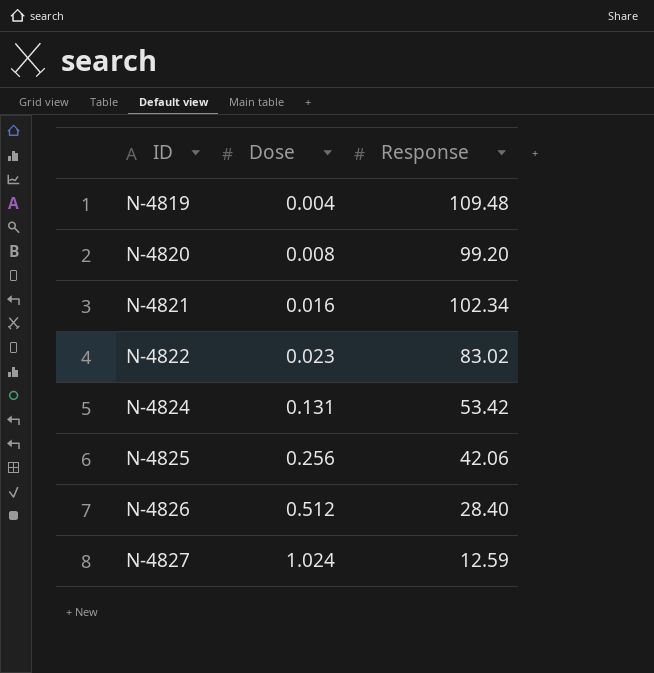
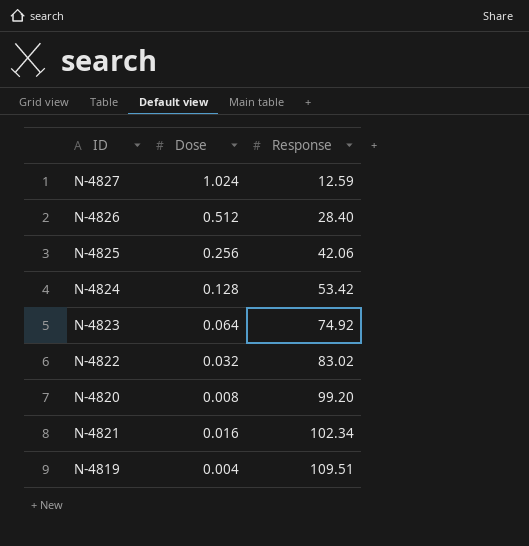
row order: ID ascending -> Response ascending
N-4824 | Dose: 0.131 -> 0.128
row N-4823: none -> 0.064 | 74.92
N-4822 | Dose: 0.023 -> 0.032
N-4819 | Response: 109.48 -> 109.51

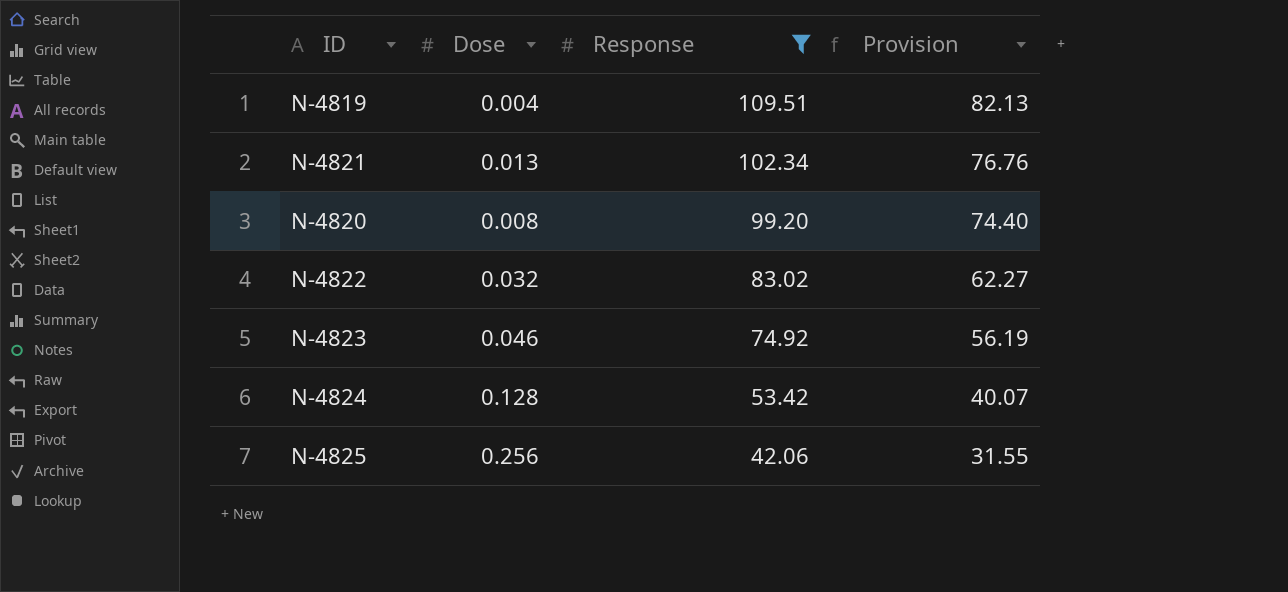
filter: none -> Response >= 42.06
row order: Response ascending -> Response descending
column Provision | formula: none -> [Response] * 0.75
N-4821 | Dose: 0.016 -> 0.013
N-4823 | Dose: 0.064 -> 0.046

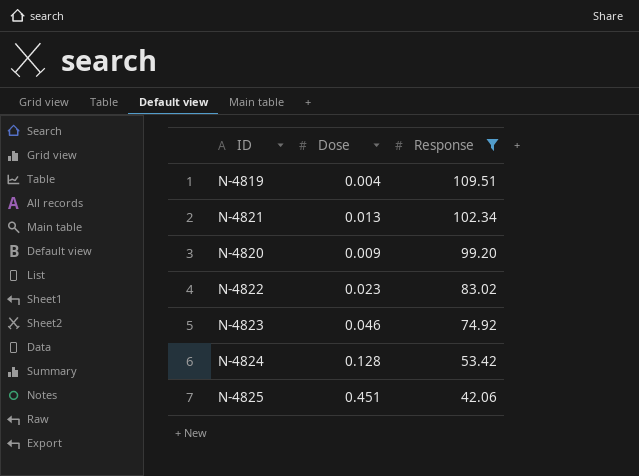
column Provision | formula: [Response] * 0.75 -> none
N-4820 | Dose: 0.008 -> 0.009
N-4822 | Dose: 0.032 -> 0.023
N-4825 | Dose: 0.256 -> 0.451

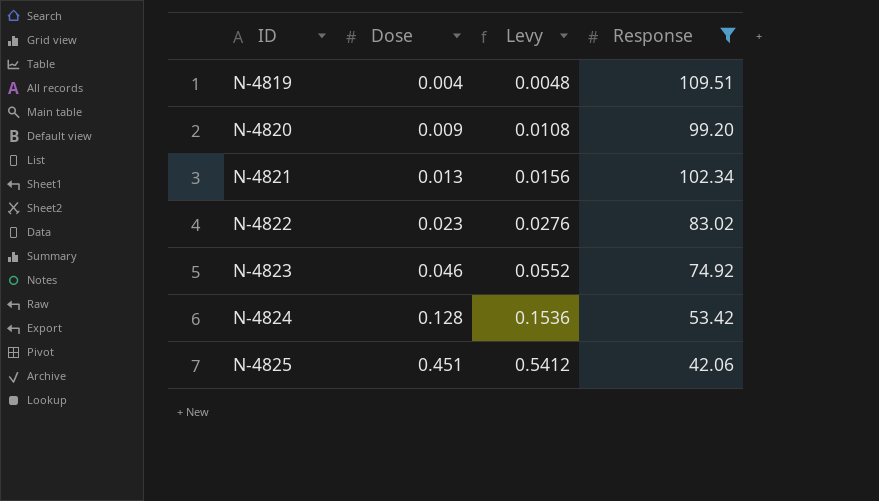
row order: Response descending -> ID ascending
column Levy | formula: none -> [Dose] * 1.2

